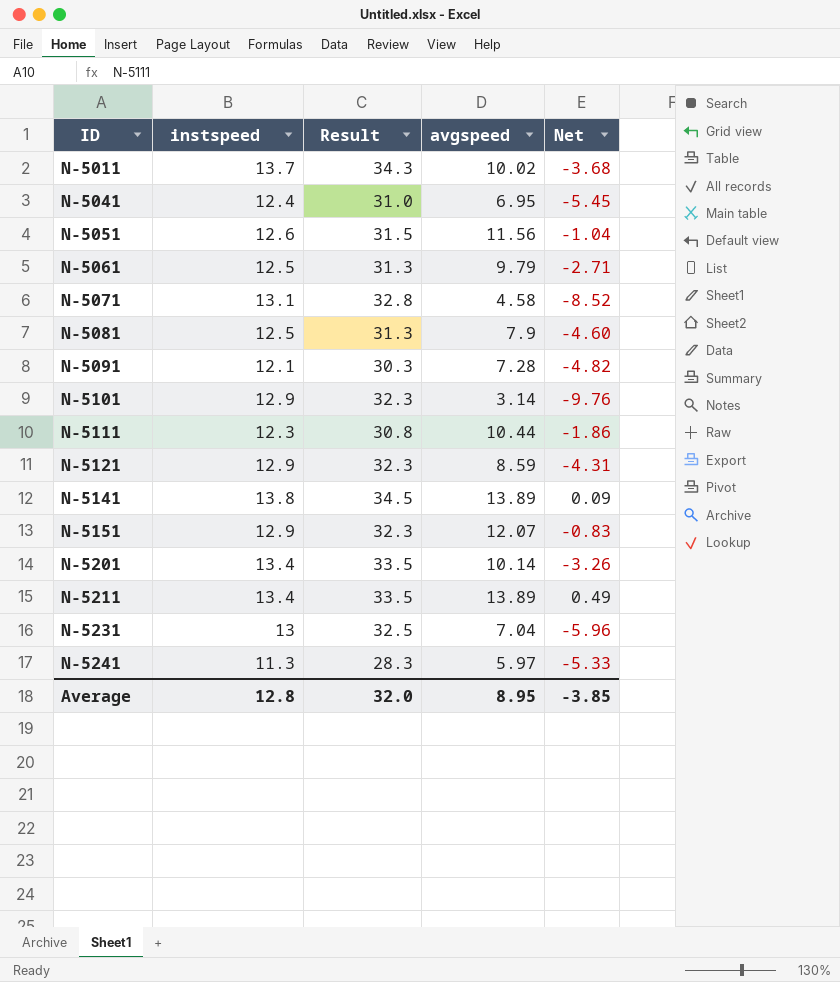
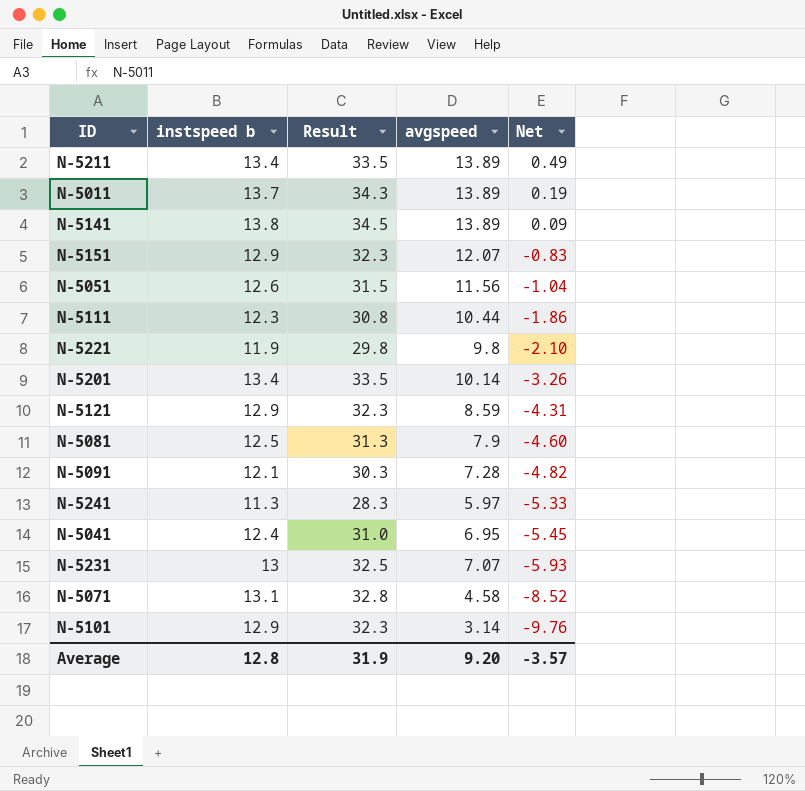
row order: ID ascending -> Net descending
column name: instspeed -> instspeed b
row N-5061: 12.5 | 31.3 | 9.79 | -2.71 -> none
N-5011 | avgspeed: 10.02 -> 13.89
N-5011 | Net: -3.68 -> 0.19
row N-5221: none -> 11.9 | 29.8 | 9.8 | -2.10
N-5231 | avgspeed: 7.04 -> 7.07
N-5231 | Net: -5.96 -> -5.93
Average | Result: 32.0 -> 31.9
Average | avgspeed: 8.95 -> 9.20
Average | Net: -3.85 -> -3.57

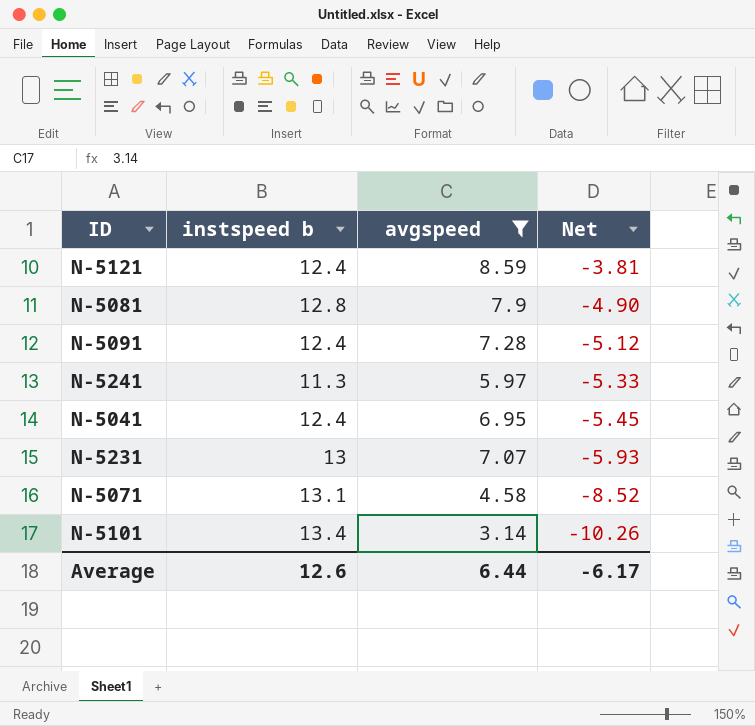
filter: none -> avgspeed <= 8.59
column Result | formula: [instspeed b] * 2.5 -> none
N-5121 | instspeed b: 12.9 -> 12.4
N-5121 | Net: -4.31 -> -3.81
N-5081 | instspeed b: 12.5 -> 12.8
N-5081 | Net: -4.60 -> -4.90
N-5091 | instspeed b: 12.1 -> 12.4
N-5091 | Net: -4.82 -> -5.12
N-5101 | instspeed b: 12.9 -> 13.4
N-5101 | Net: -9.76 -> -10.26
Average | instspeed b: 12.8 -> 12.6
Average | avgspeed: 9.20 -> 6.44
Average | Net: -3.57 -> -6.17

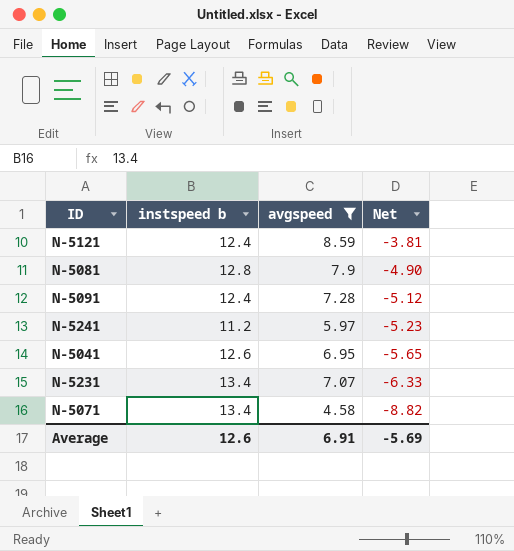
row N-5101: 13.4 | 3.14 | -10.26 -> none
N-5241 | instspeed b: 11.3 -> 11.2
N-5241 | Net: -5.33 -> -5.23
N-5041 | instspeed b: 12.4 -> 12.6
N-5041 | Net: -5.45 -> -5.65
N-5231 | instspeed b: 13 -> 13.4
N-5231 | Net: -5.93 -> -6.33
N-5071 | instspeed b: 13.1 -> 13.4
N-5071 | Net: -8.52 -> -8.82
Average | avgspeed: 6.44 -> 6.91
Average | Net: -6.17 -> -5.69

